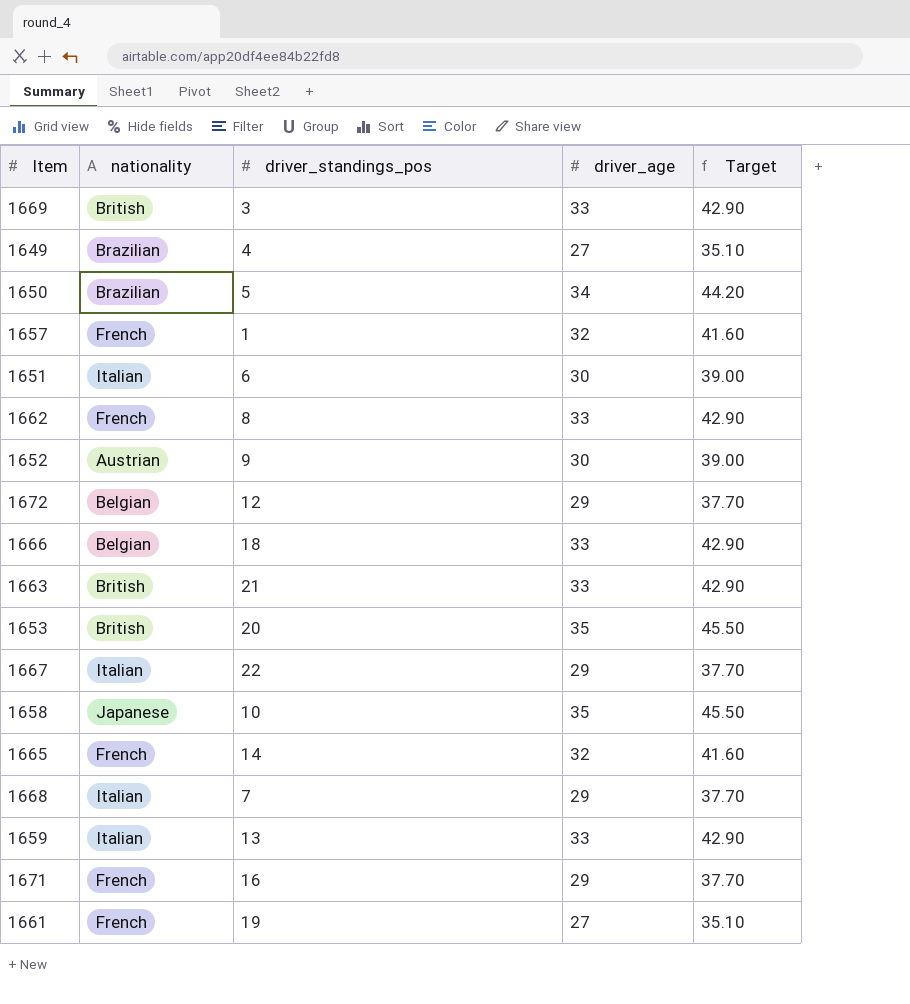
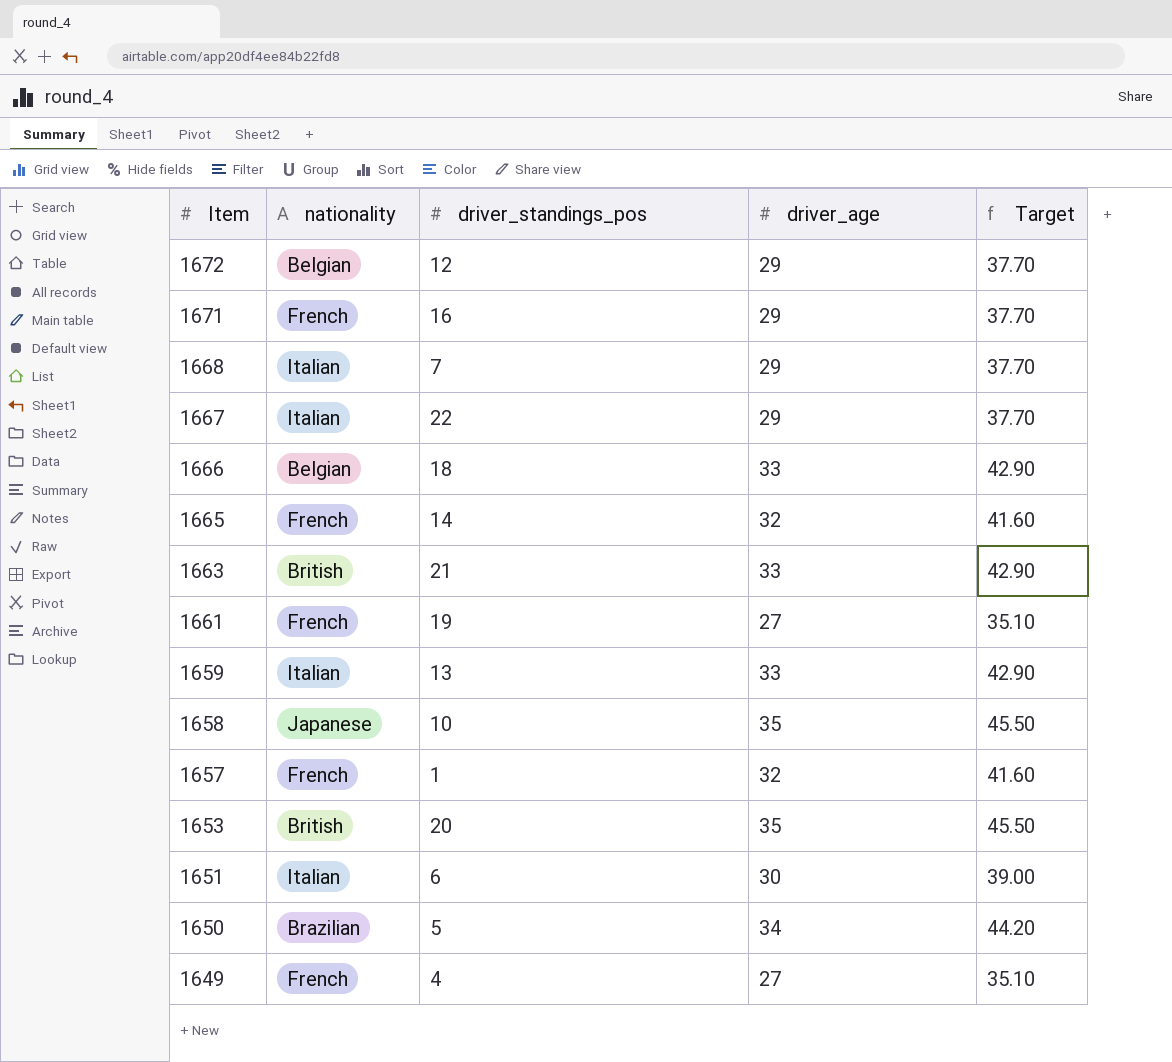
row order: none -> Item descending
row 1669: British | 3 | 33 | 42.90 -> none
row 1662: French | 8 | 33 | 42.90 -> none
row 1652: Austrian | 9 | 30 | 39.00 -> none
1649 | nationality: Brazilian -> French

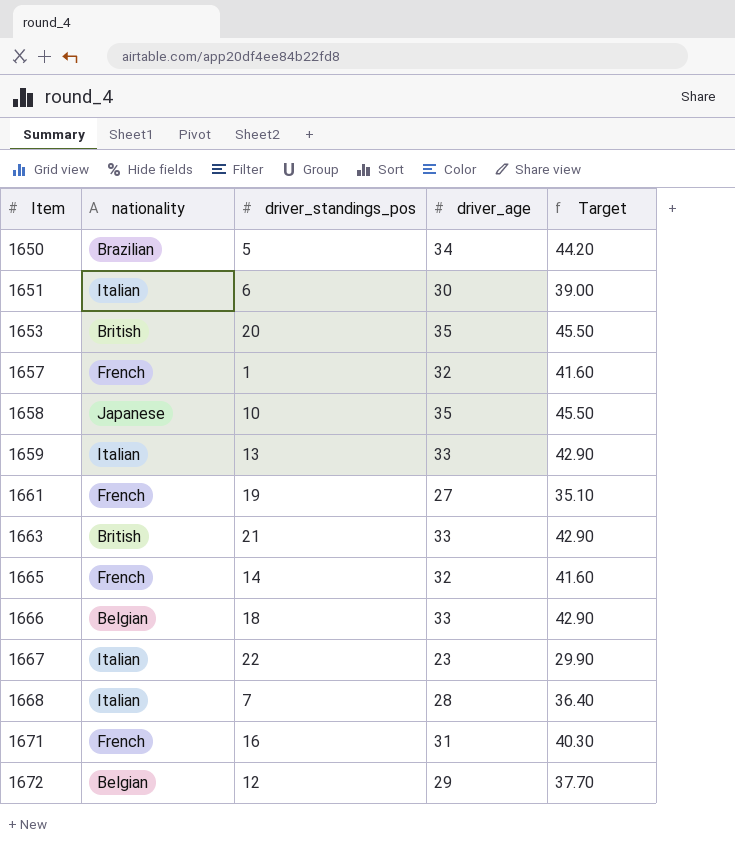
row order: Item descending -> Item ascending
row 1649: French | 4 | 27 | 35.10 -> none
1667 | driver_age: 29 -> 23
1667 | Target: 37.70 -> 29.90
1668 | driver_age: 29 -> 28
1668 | Target: 37.70 -> 36.40
1671 | driver_age: 29 -> 31
1671 | Target: 37.70 -> 40.30

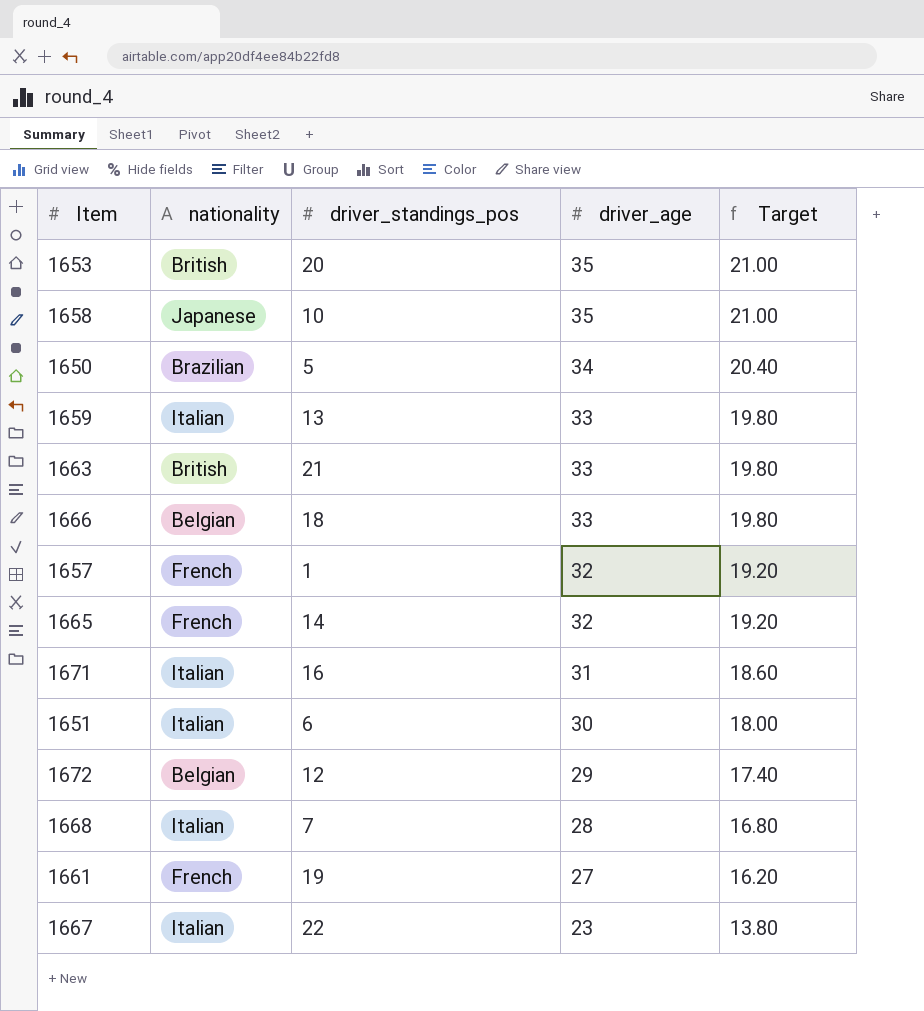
row order: Item ascending -> driver_age descending
column Target | formula: [driver_age] * 1.3 -> [driver_age] * 0.6
1671 | nationality: French -> Italian

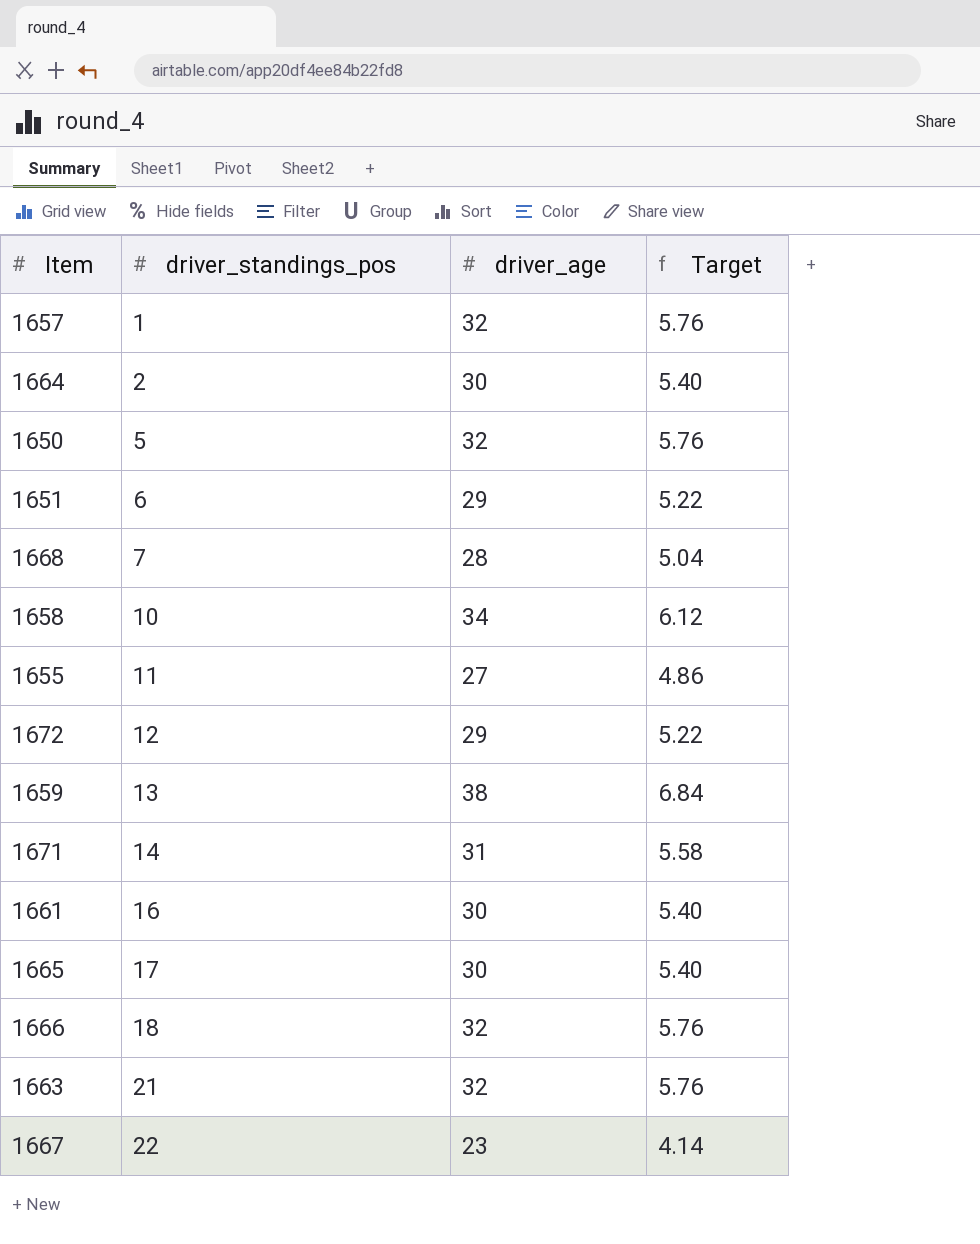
row order: driver_age descending -> driver_standings_pos ascending
column nationality | position: 2 -> none
column Target | formula: [driver_age] * 0.6 -> [driver_age] * 0.18
row 1653: British | 20 | 35 | 21.00 -> none
row 1664: none -> 2 | 30 | 5.40
1650 | driver_age: 34 -> 32
1651 | driver_age: 30 -> 29
1658 | driver_age: 35 -> 34
row 1655: none -> 11 | 27 | 4.86
1659 | driver_age: 33 -> 38
1671 | driver_standings_pos: 16 -> 14
1661 | driver_standings_pos: 19 -> 16
1661 | driver_age: 27 -> 30
1665 | driver_standings_pos: 14 -> 17
1665 | driver_age: 32 -> 30
1666 | driver_age: 33 -> 32
1663 | driver_age: 33 -> 32

